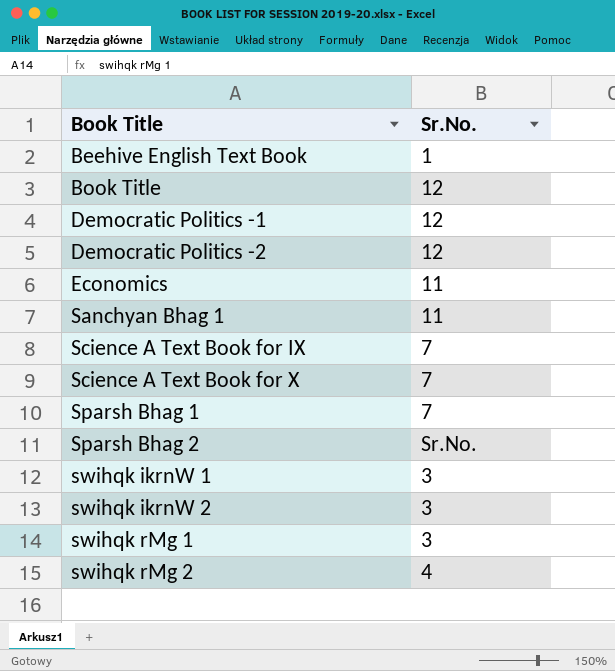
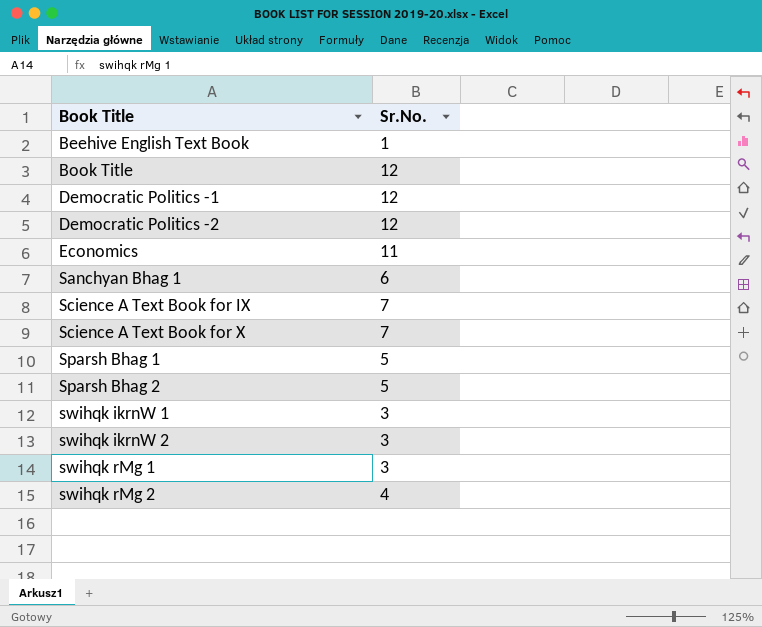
Sanchyan Bhag 1 | Sr.No.: 11 -> 6
Sparsh Bhag 1 | Sr.No.: 7 -> 5
Sparsh Bhag 2 | Sr.No.: Sr.No. -> 5

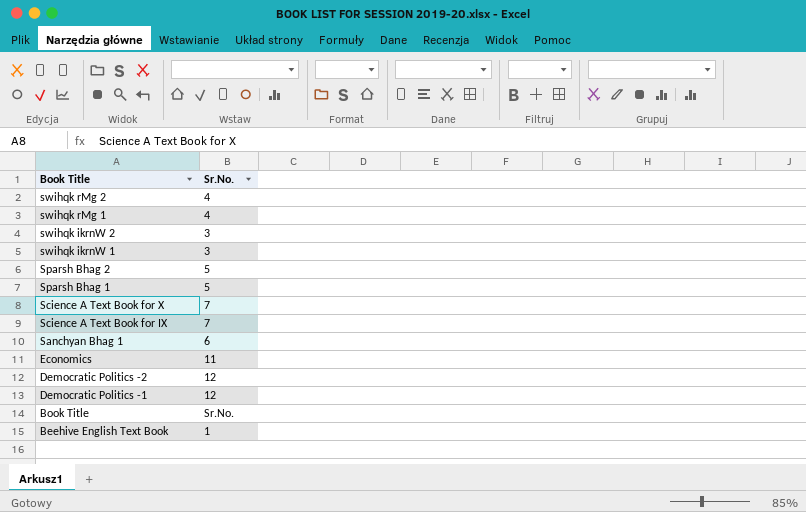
row order: Book Title ascending -> Book Title descending
swihqk rMg 1 | Sr.No.: 3 -> 4
Book Title | Sr.No.: 12 -> Sr.No.

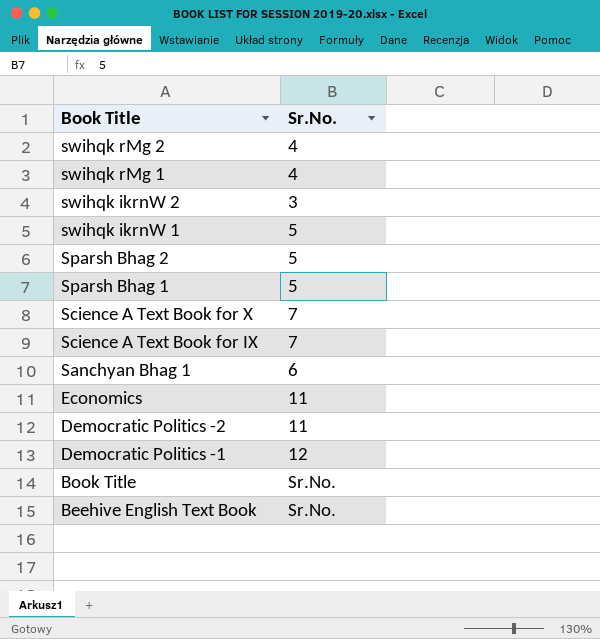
swihqk ikrnW 1 | Sr.No.: 3 -> 5
Democratic Politics -2 | Sr.No.: 12 -> 11
Beehive English Text Book | Sr.No.: 1 -> Sr.No.

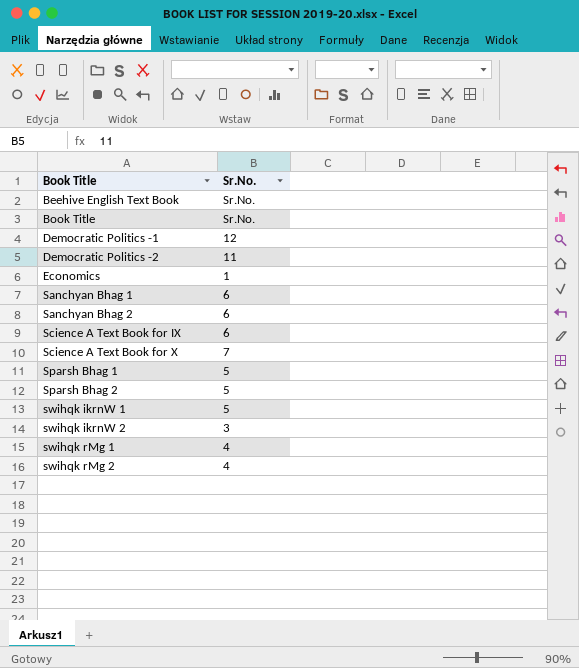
row order: Book Title descending -> Book Title ascending
Economics | Sr.No.: 11 -> 1
row Sanchyan Bhag 2: none -> 6
Science A Text Book for IX | Sr.No.: 7 -> 6

